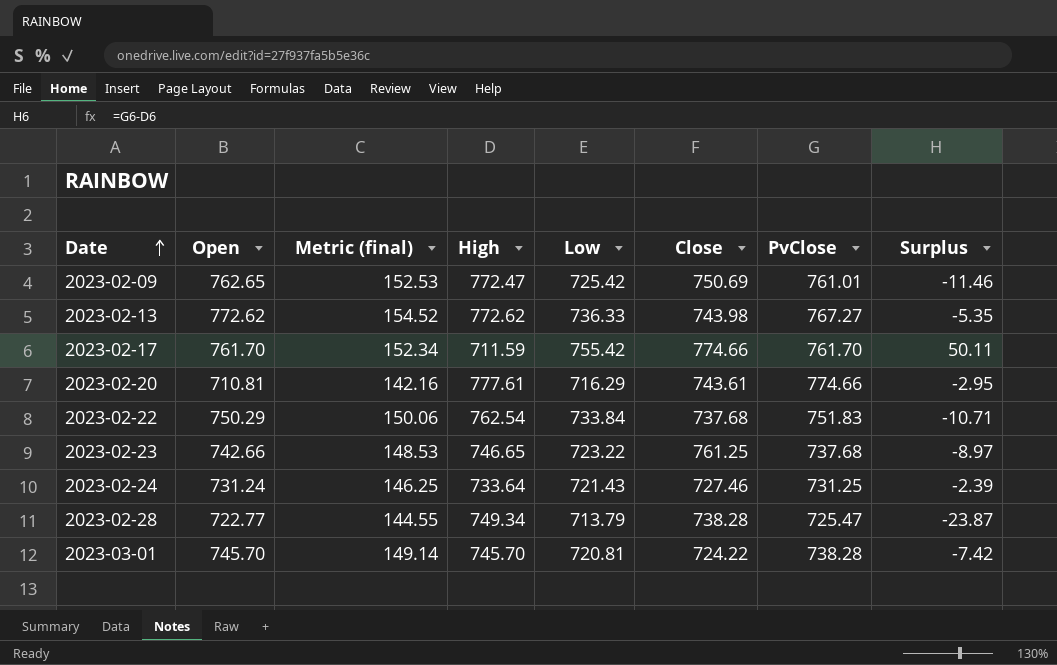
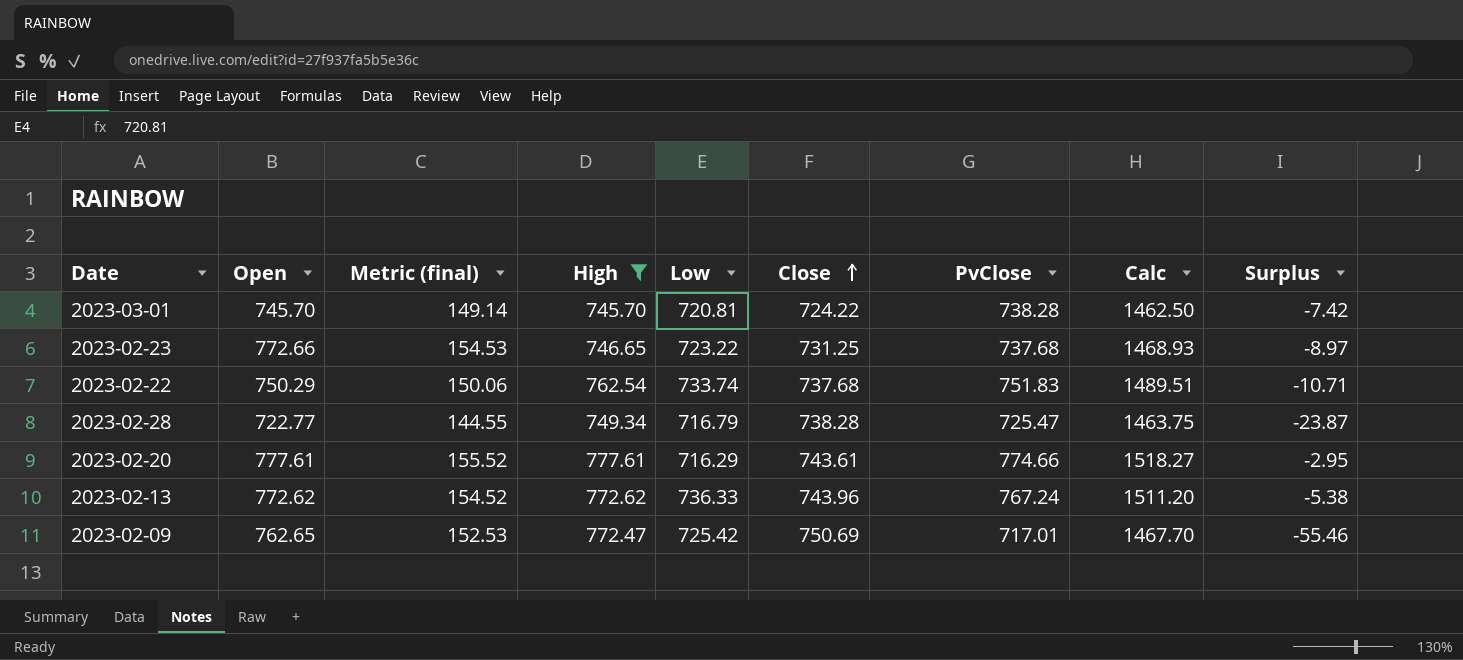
filter: none -> High >= 745.70
row order: Date ascending -> Close ascending
column Calc | formula: none -> [Close] + [PvClose]
2023-02-23 | Open: 742.66 -> 772.66
2023-02-23 | Metric (final): 148.53 -> 154.53
2023-02-23 | Close: 761.25 -> 731.25
2023-02-22 | Low: 733.84 -> 733.74
2023-02-28 | Low: 713.79 -> 716.79
2023-02-20 | Open: 710.81 -> 777.61
2023-02-20 | Metric (final): 142.16 -> 155.52
2023-02-13 | Close: 743.98 -> 743.96
2023-02-13 | PvClose: 767.27 -> 767.24
2023-02-13 | Surplus: -5.35 -> -5.38
2023-02-09 | PvClose: 761.01 -> 717.01
2023-02-09 | Surplus: -11.46 -> -55.46

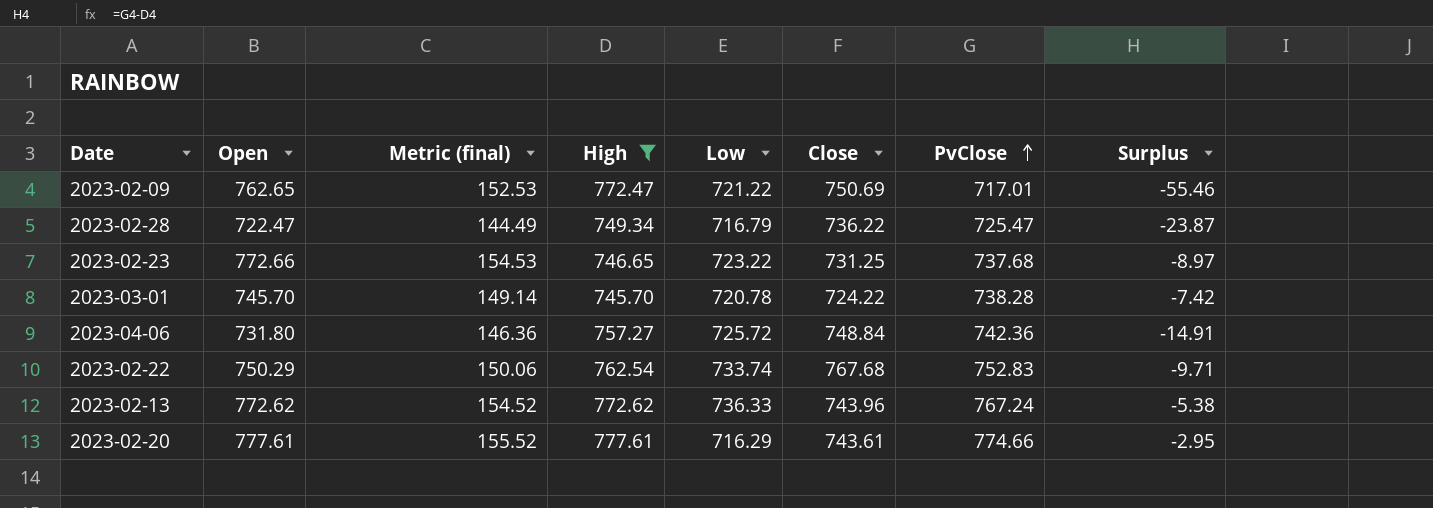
row order: Close ascending -> PvClose ascending
column Calc | formula: [Close] + [PvClose] -> none
2023-02-09 | Low: 725.42 -> 721.22
2023-02-28 | Open: 722.77 -> 722.47
2023-02-28 | Metric (final): 144.55 -> 144.49
2023-02-28 | Close: 738.28 -> 736.22
2023-03-01 | Low: 720.81 -> 720.78
row 2023-04-06: none -> 731.80 | 146.36 | 757.27 | 725.72 | 748.84 | 742.36 | -14.91
2023-02-22 | Close: 737.68 -> 767.68
2023-02-22 | PvClose: 751.83 -> 752.83
2023-02-22 | Surplus: -10.71 -> -9.71

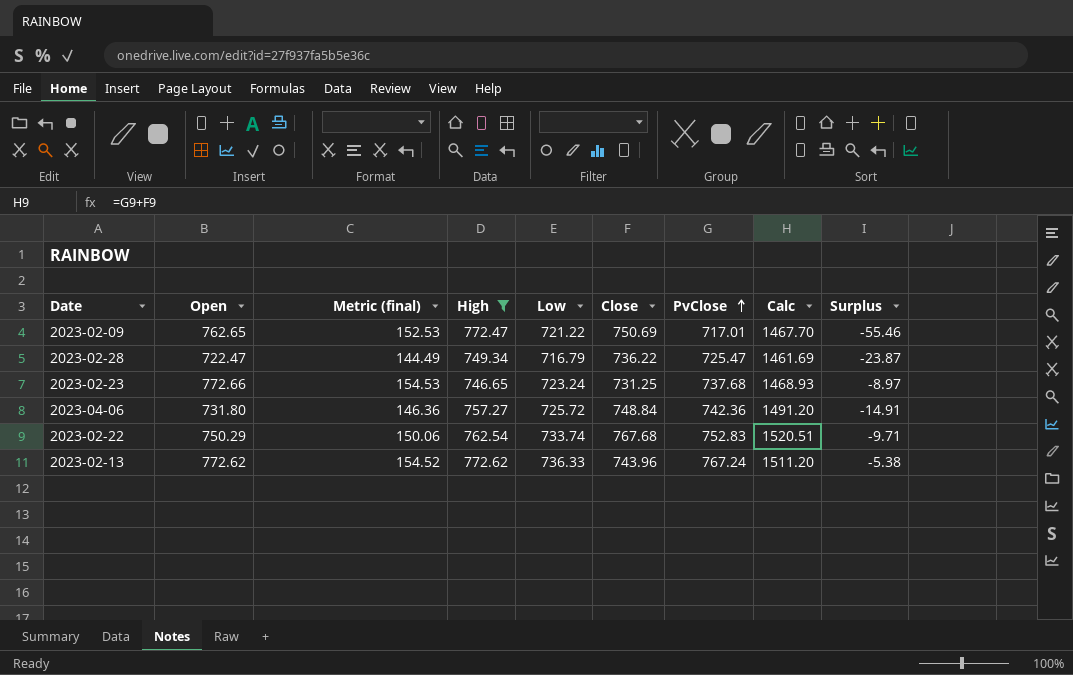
column Calc | formula: none -> [Close] + [PvClose]
row 2023-03-01: 745.70 | 149.14 | 745.70 | 720.78 | 724.22 | 738.28 | -7.42 -> none
row 2023-02-20: 777.61 | 155.52 | 777.61 | 716.29 | 743.61 | 774.66 | -2.95 -> none
2023-02-23 | Low: 723.22 -> 723.24

